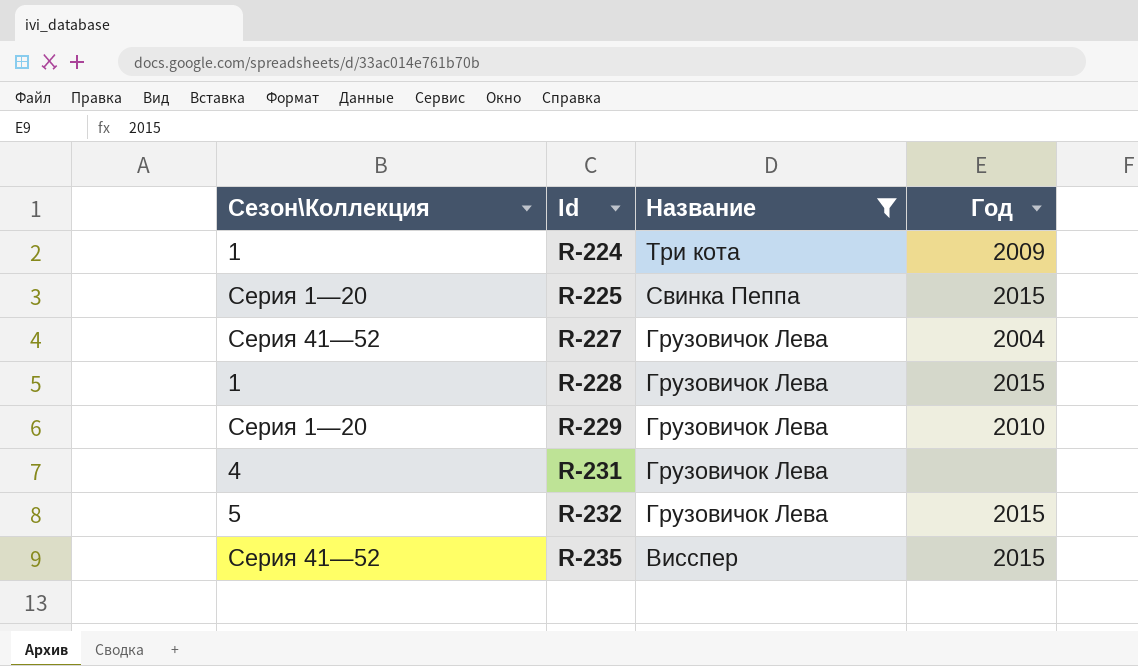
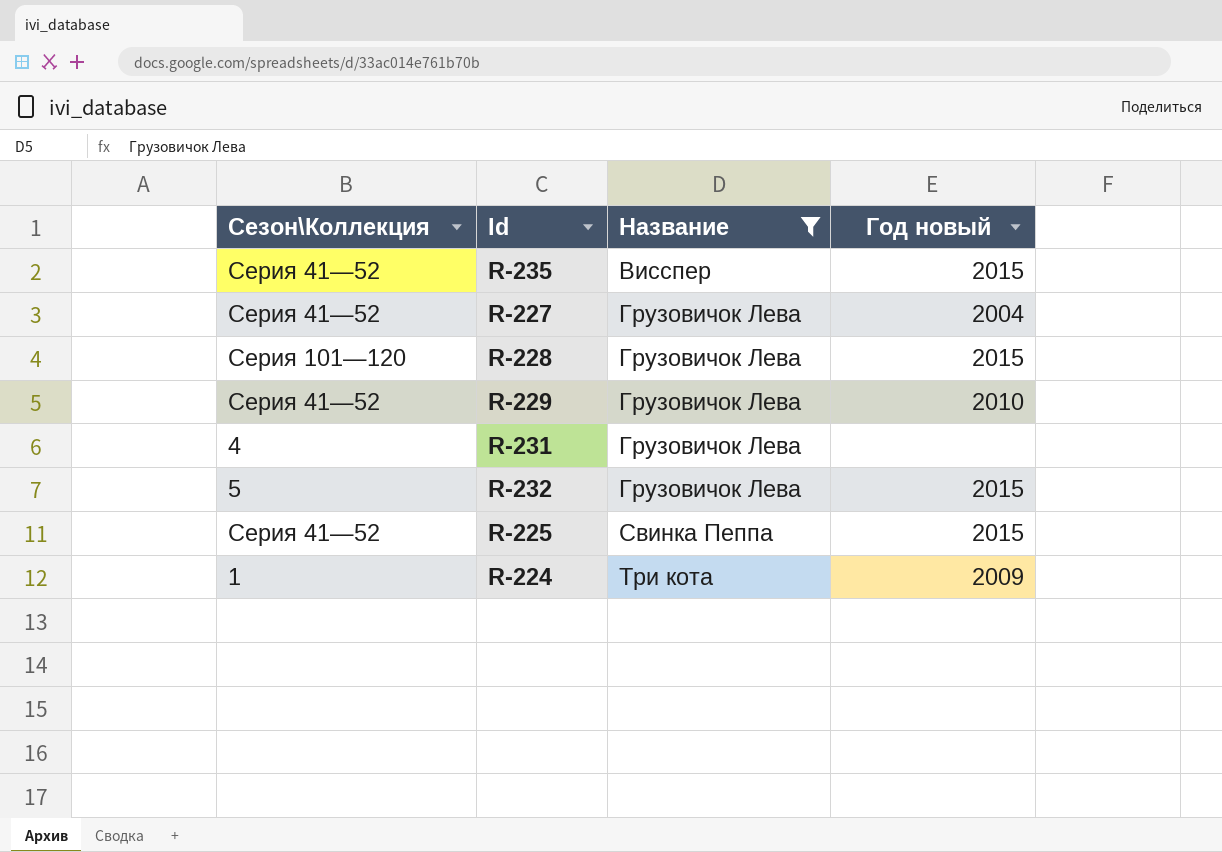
row order: Id ascending -> Название ascending
column name: Год -> Год новый
R-228 | Сезон\Коллекция: 1 -> Серия 101—120
R-229 | Сезон\Коллекция: Серия 1—20 -> Серия 41—52
R-225 | Сезон\Коллекция: Серия 1—20 -> Серия 41—52

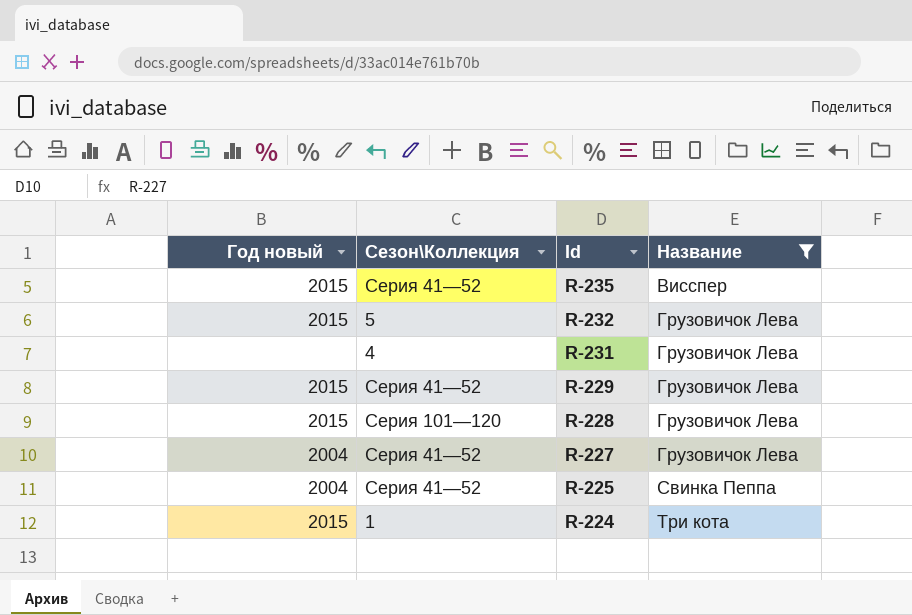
row order: Название ascending -> Id descending
column Год новый | position: 4 -> 1
R-229 | Год новый: 2010 -> 2015
R-225 | Год новый: 2015 -> 2004
R-224 | Год новый: 2009 -> 2015

